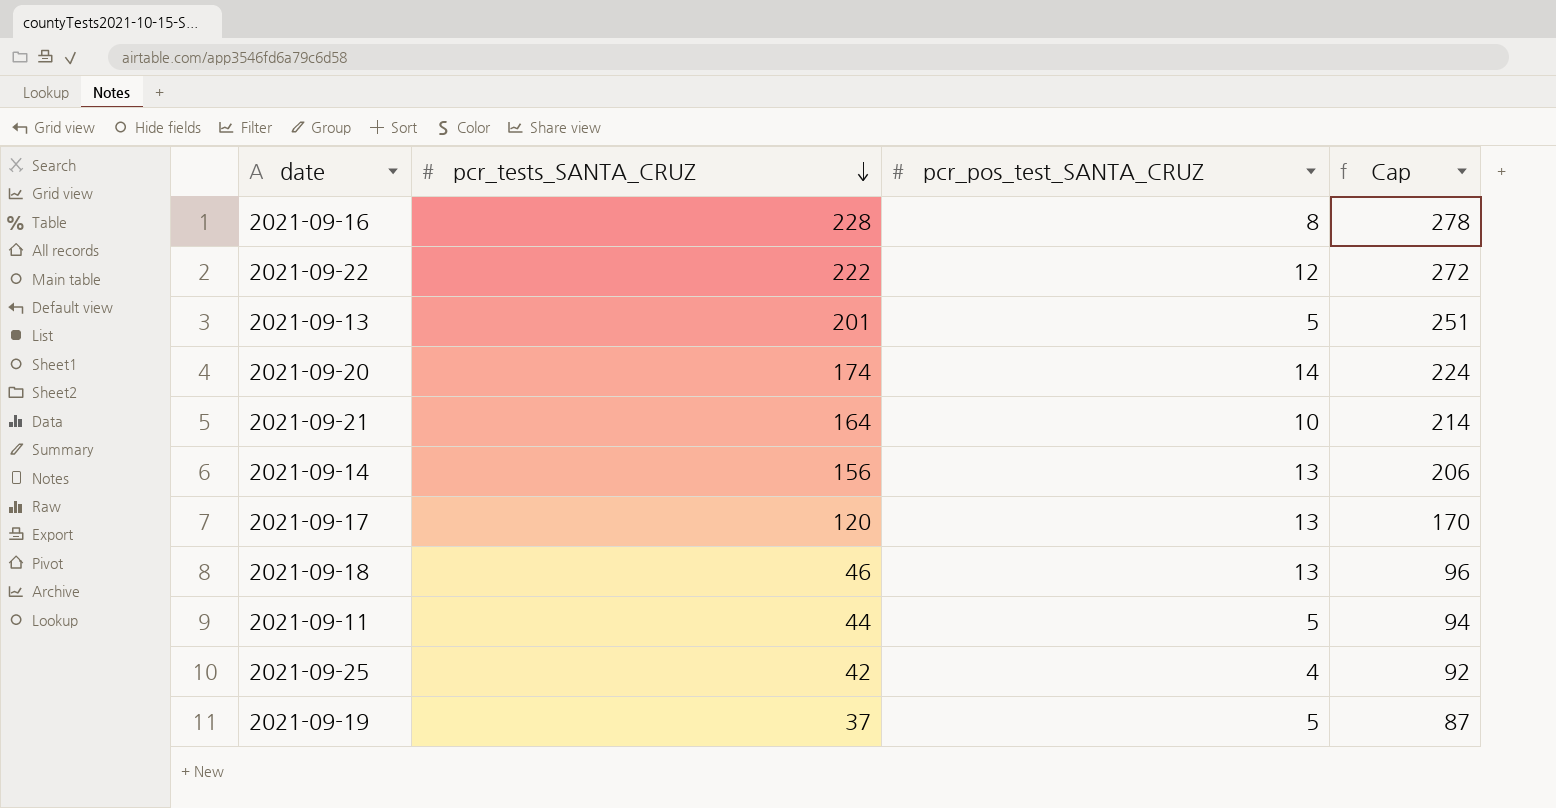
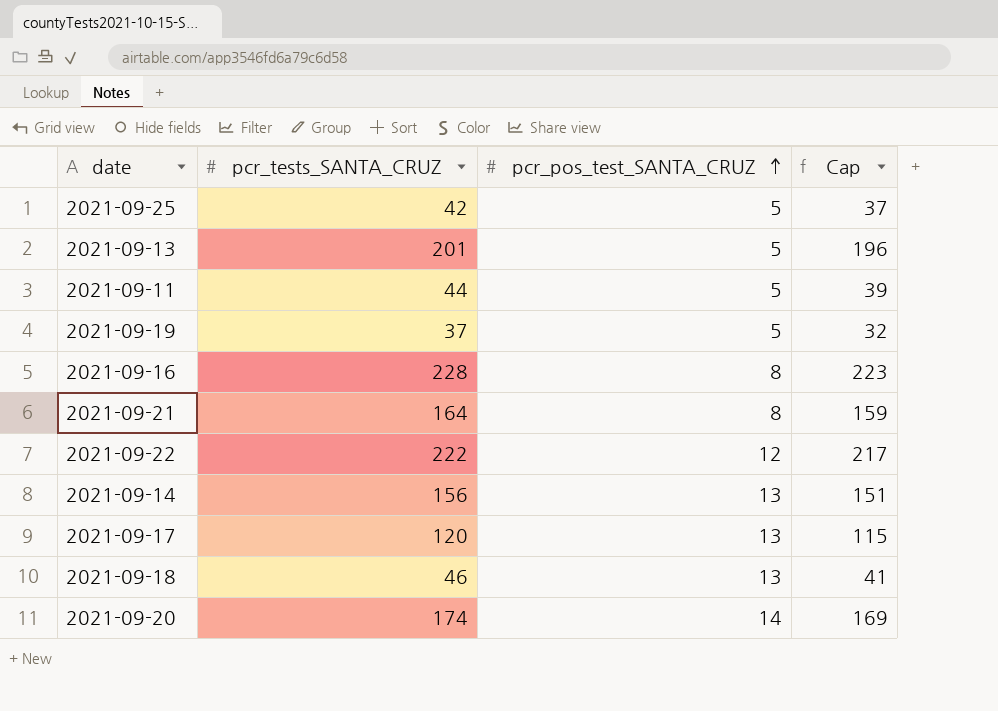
row order: pcr_tests_SANTA_CRUZ descending -> pcr_pos_test_SANTA_CRUZ ascending
column Cap | formula: [pcr_tests_SANTA_CRUZ] + 50 -> [pcr_tests_SANTA_CRUZ] - 5
2021-09-25 | pcr_pos_test_SANTA_CRUZ: 4 -> 5
2021-09-21 | pcr_pos_test_SANTA_CRUZ: 10 -> 8

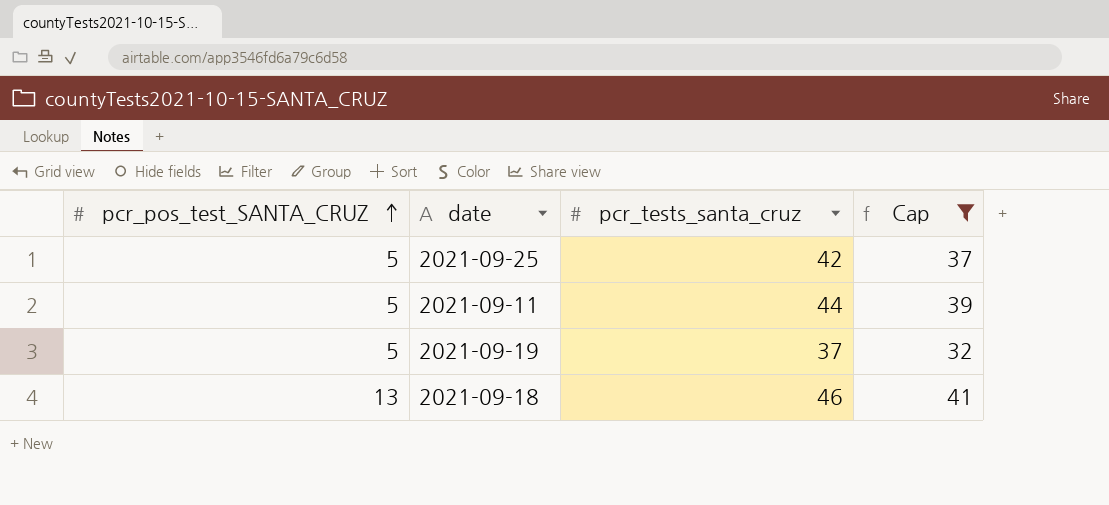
filter: none -> Cap <= 41
column pcr_pos_test_SANTA_CRUZ | position: 3 -> 1
column name: pcr_tests_SANTA_CRUZ -> pcr_tests_santa_cruz

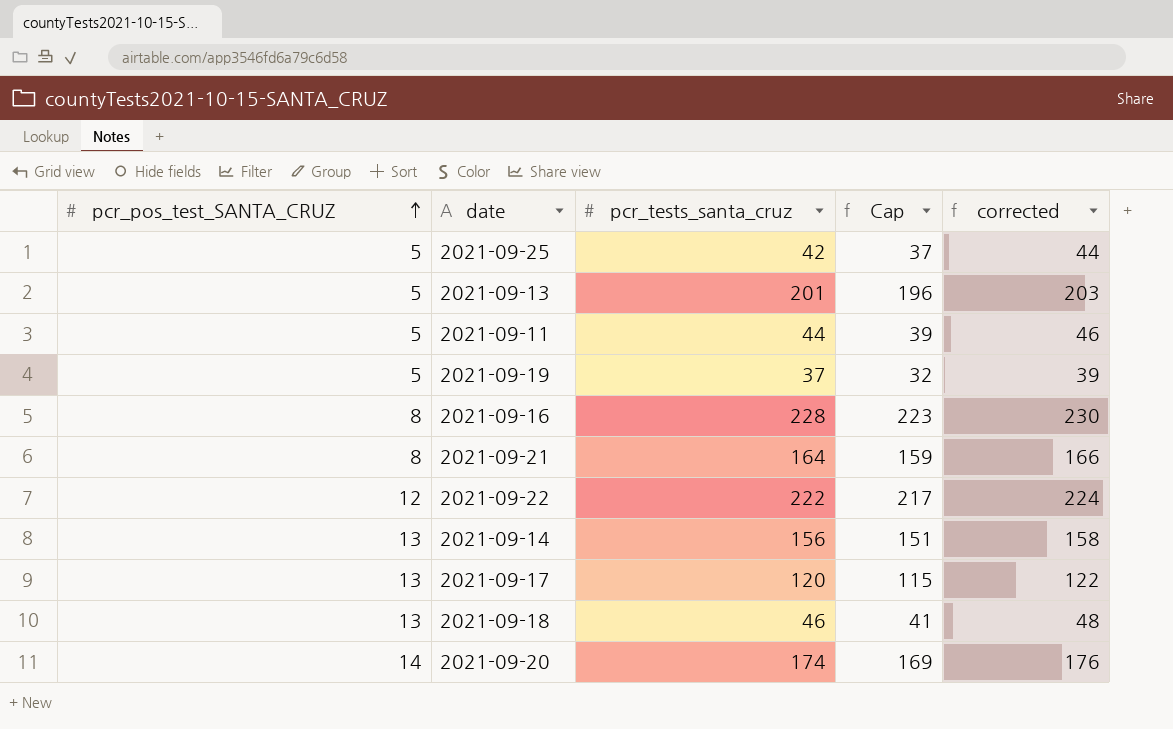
filter: Cap <= 41 -> none
column corrected | formula: none -> [pcr_tests_santa_cruz] + 2

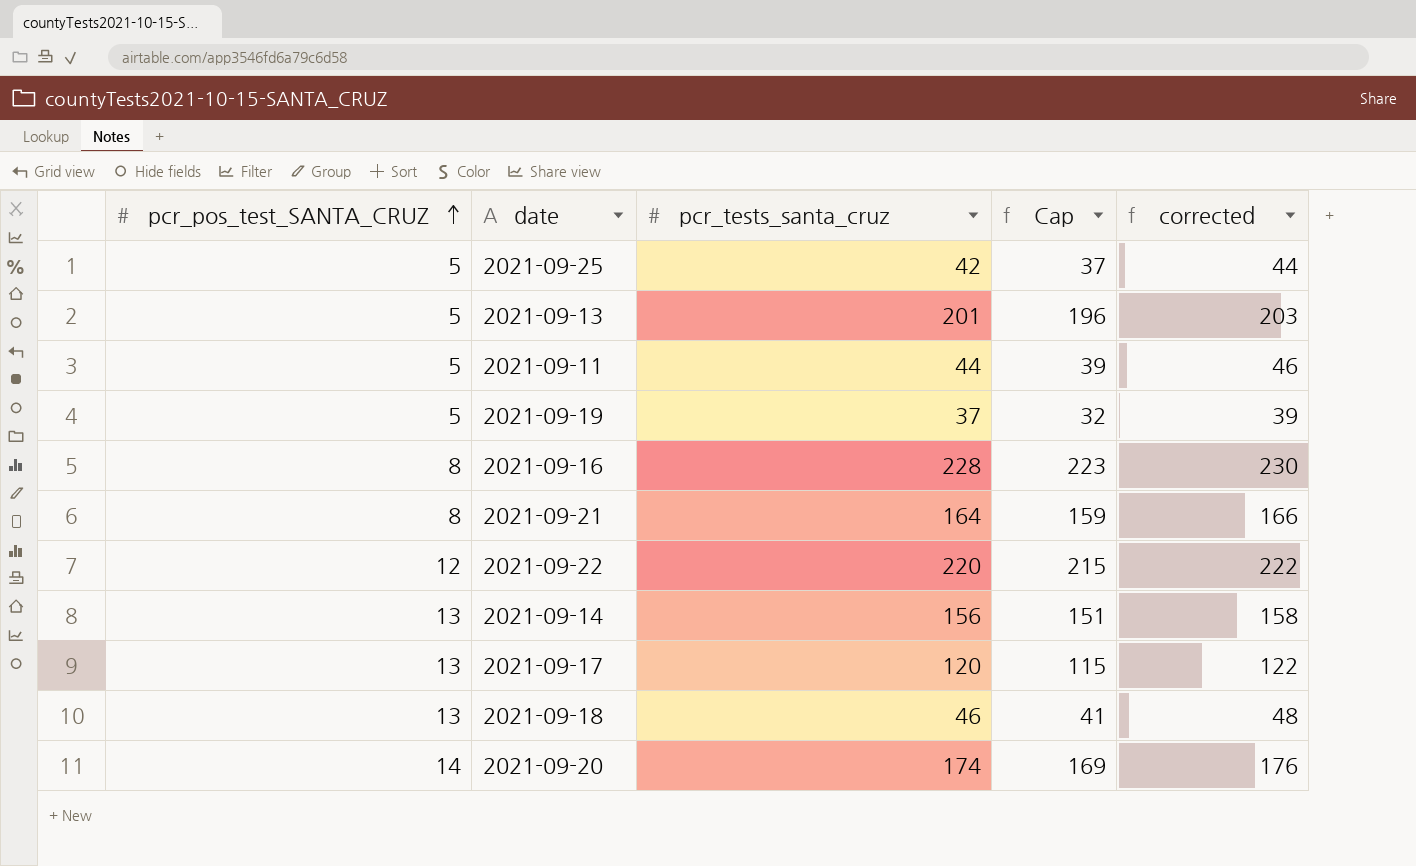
2021-09-22 | pcr_tests_santa_cruz: 222 -> 220
2021-09-22 | Cap: 217 -> 215
2021-09-22 | corrected: 224 -> 222

